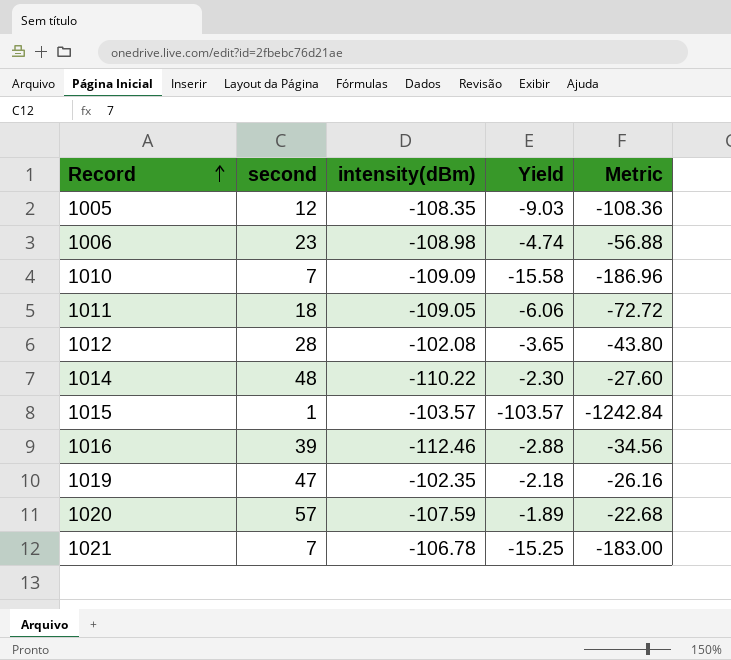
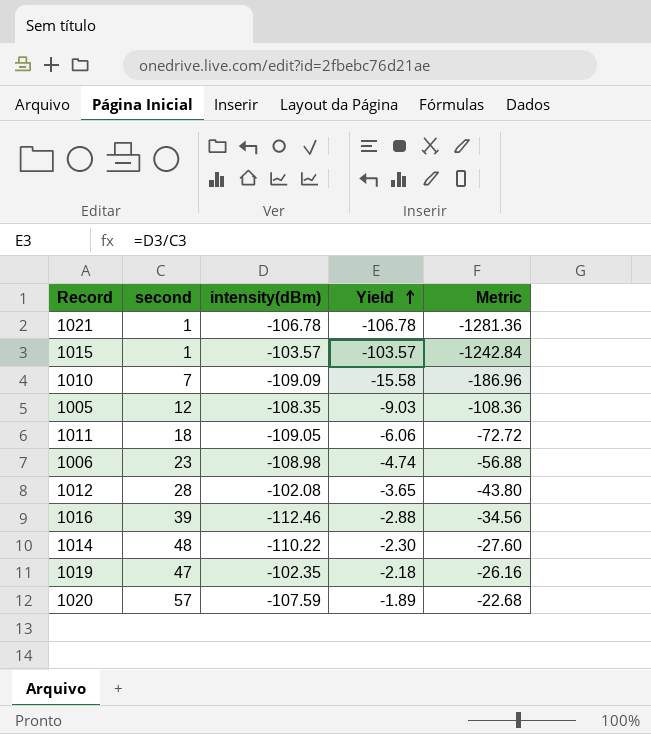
row order: Record ascending -> Yield ascending
1021 | second: 7 -> 1
1021 | Yield: -15.25 -> -106.78
1021 | Metric: -183.00 -> -1281.36

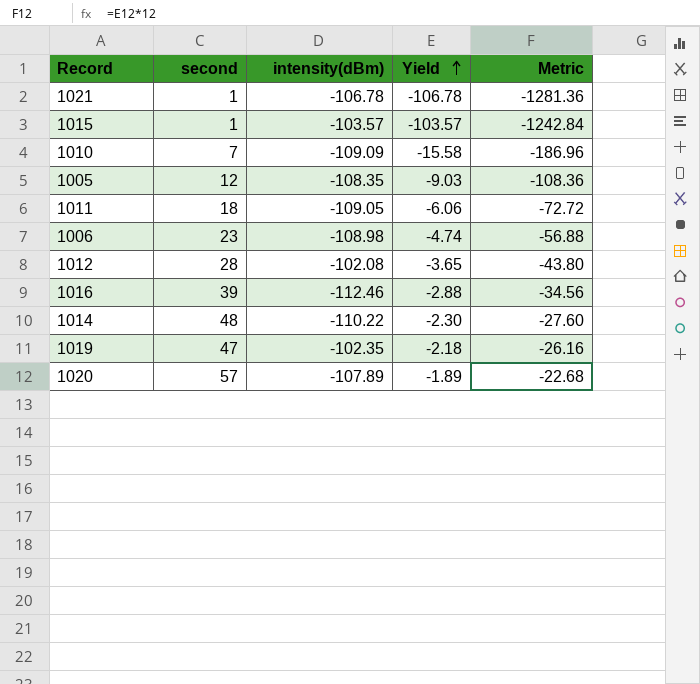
1020 | intensity(dBm): -107.59 -> -107.89

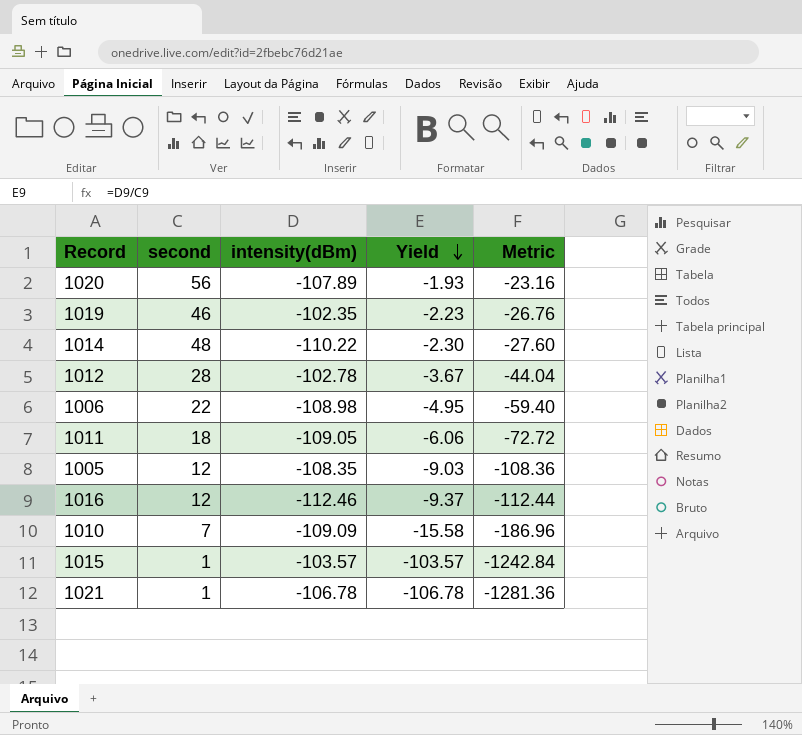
row order: Yield ascending -> Yield descending
1020 | second: 57 -> 56
1020 | Yield: -1.89 -> -1.93
1020 | Metric: -22.68 -> -23.16
1019 | second: 47 -> 46
1019 | Yield: -2.18 -> -2.23
1019 | Metric: -26.16 -> -26.76
1012 | intensity(dBm): -102.08 -> -102.78
1012 | Yield: -3.65 -> -3.67
1012 | Metric: -43.80 -> -44.04
1006 | second: 23 -> 22
1006 | Yield: -4.74 -> -4.95
1006 | Metric: -56.88 -> -59.40
1016 | second: 39 -> 12
1016 | Yield: -2.88 -> -9.37
1016 | Metric: -34.56 -> -112.44

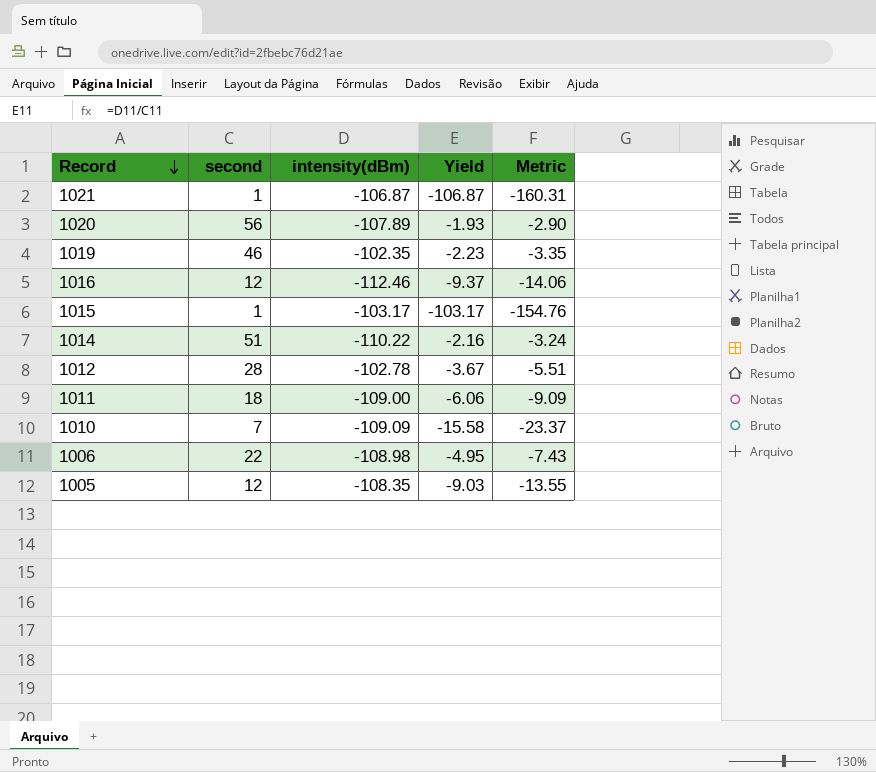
row order: Yield descending -> Record descending
column Metric | formula: [Yield] * 12 -> [Yield] * 1.5
1021 | intensity(dBm): -106.78 -> -106.87
1021 | Yield: -106.78 -> -106.87
1015 | intensity(dBm): -103.57 -> -103.17
1015 | Yield: -103.57 -> -103.17
1014 | second: 48 -> 51
1014 | Yield: -2.30 -> -2.16
1011 | intensity(dBm): -109.05 -> -109.00

